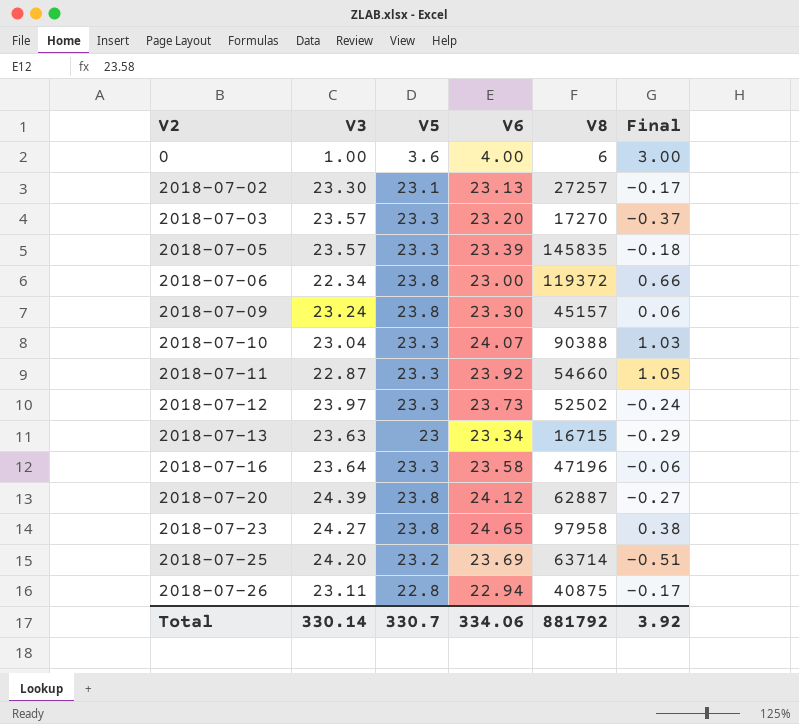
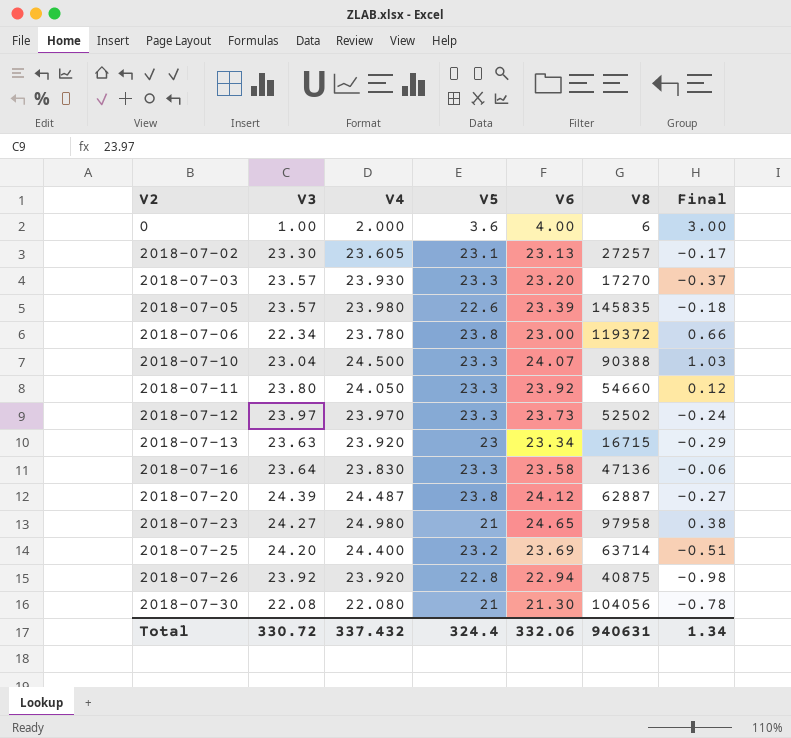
column V4 | position: none -> 3
row 2018-07-09: 23.24 | 23.8 | 23.30 | 45157 | 0.06 -> none
2018-07-05 | V5: 23.3 -> 22.6
2018-07-11 | V3: 22.87 -> 23.80
2018-07-11 | Final: 1.05 -> 0.12
2018-07-16 | V8: 47196 -> 47136
2018-07-23 | V5: 23.8 -> 21
2018-07-26 | V3: 23.11 -> 23.92
2018-07-26 | Final: -0.17 -> -0.98
row 2018-07-30: none -> 22.08 | 22.080 | 21 | 21.30 | 104056 | -0.78
Total | V3: 330.14 -> 330.72
Total | V5: 330.7 -> 324.4
Total | V6: 334.06 -> 332.06
Total | V8: 881792 -> 940631
Total | Final: 3.92 -> 1.34

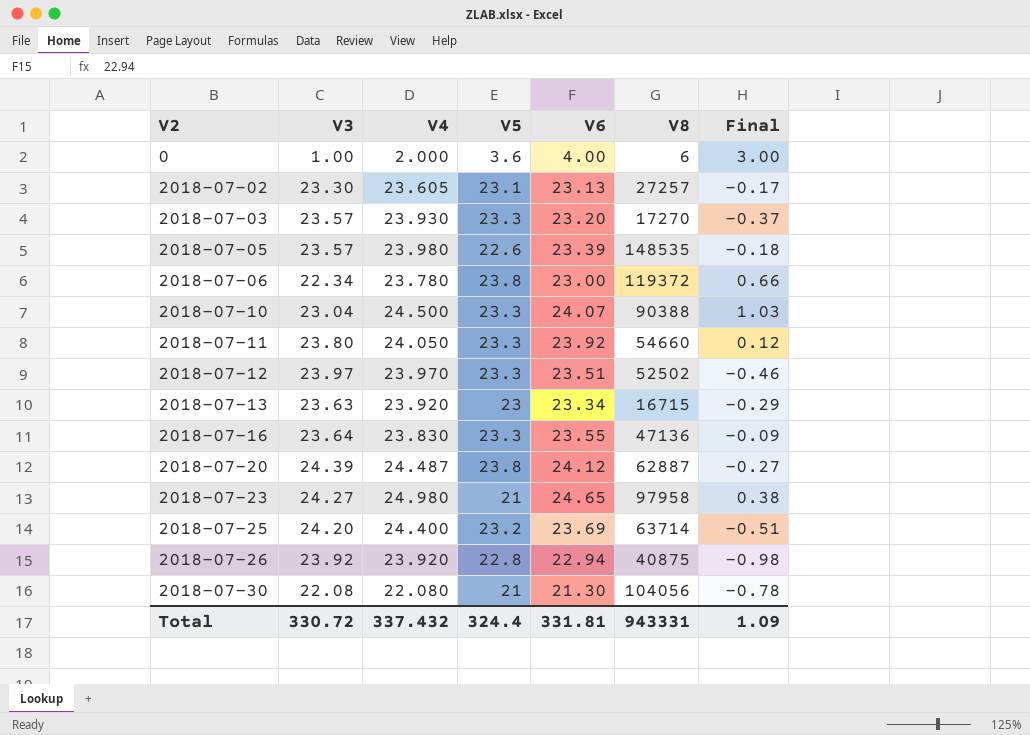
2018-07-05 | V8: 145835 -> 148535
2018-07-12 | V6: 23.73 -> 23.51
2018-07-12 | Final: -0.24 -> -0.46
2018-07-16 | V6: 23.58 -> 23.55
2018-07-16 | Final: -0.06 -> -0.09
Total | V6: 332.06 -> 331.81
Total | V8: 940631 -> 943331
Total | Final: 1.34 -> 1.09

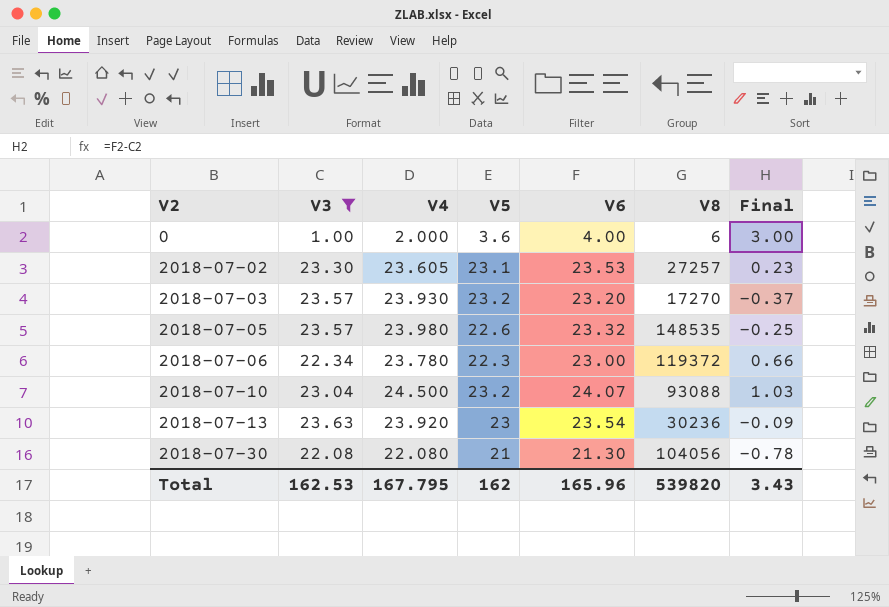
filter: none -> V3 <= 23.63
2018-07-02 | V6: 23.13 -> 23.53
2018-07-02 | Final: -0.17 -> 0.23
2018-07-03 | V5: 23.3 -> 23.2
2018-07-05 | V6: 23.39 -> 23.32
2018-07-05 | Final: -0.18 -> -0.25
2018-07-06 | V5: 23.8 -> 22.3
2018-07-10 | V5: 23.3 -> 23.2
2018-07-10 | V8: 90388 -> 93088
2018-07-13 | V6: 23.34 -> 23.54
2018-07-13 | V8: 16715 -> 30236
2018-07-13 | Final: -0.29 -> -0.09
Total | V3: 330.72 -> 162.53
Total | V4: 337.432 -> 167.795
Total | V5: 324.4 -> 162
Total | V6: 331.81 -> 165.96
Total | V8: 943331 -> 539820
Total | Final: 1.09 -> 3.43

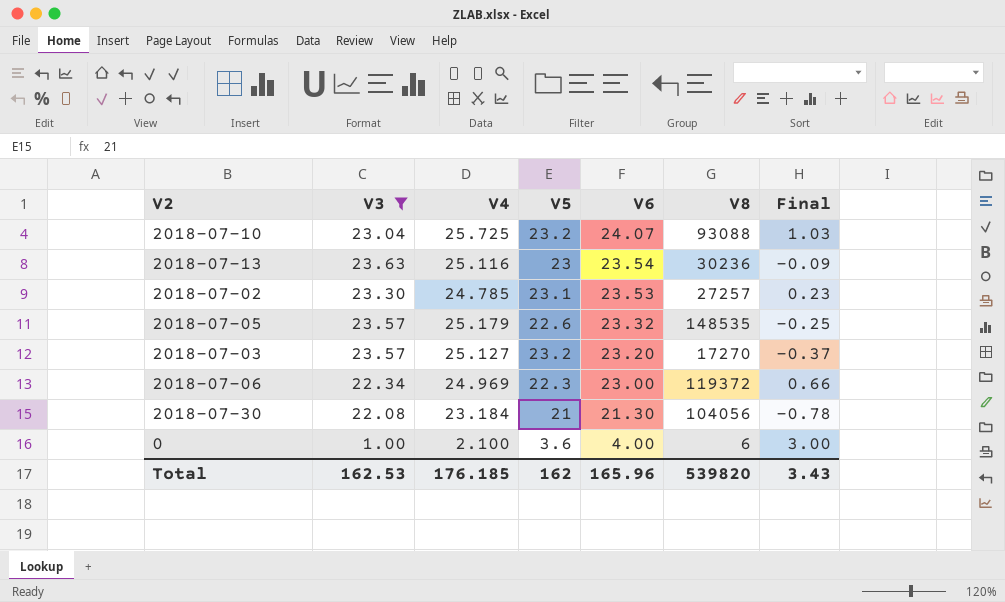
row order: V2 ascending -> V6 descending
2018-07-10 | V4: 24.500 -> 25.725
2018-07-13 | V4: 23.920 -> 25.116
2018-07-02 | V4: 23.605 -> 24.785
2018-07-05 | V4: 23.980 -> 25.179
2018-07-03 | V4: 23.930 -> 25.127
2018-07-06 | V4: 23.780 -> 24.969
2018-07-30 | V4: 22.080 -> 23.184
0 | V4: 2.000 -> 2.100
Total | V4: 167.795 -> 176.185

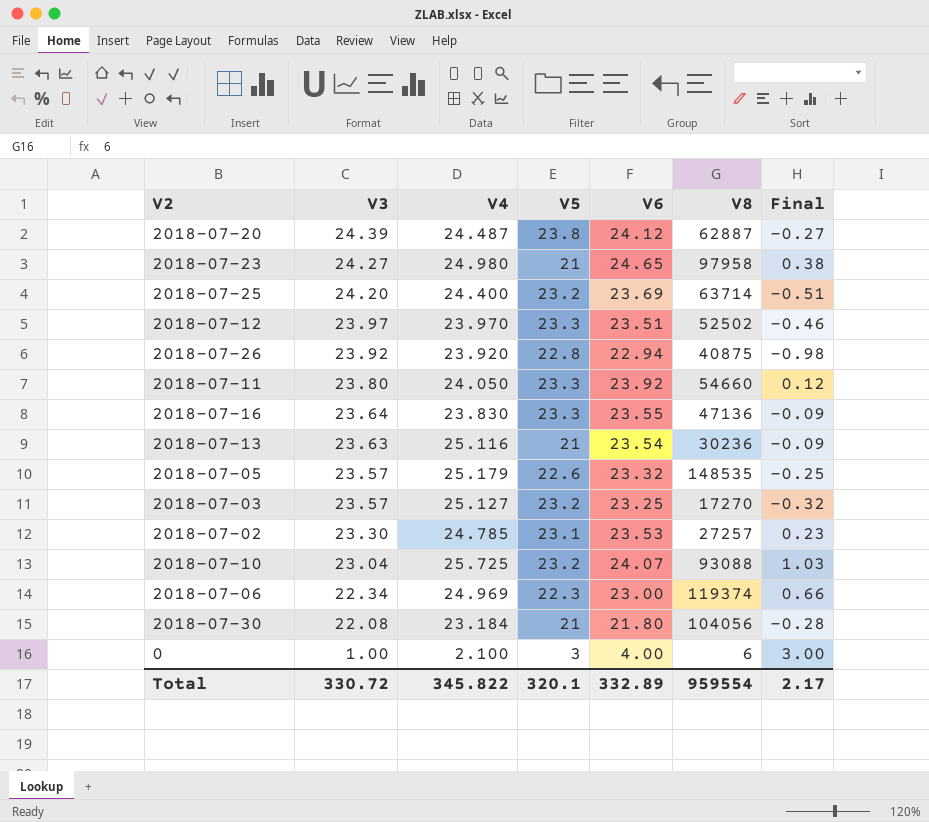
filter: V3 <= 23.63 -> none
row order: V6 descending -> V3 descending
2018-07-13 | V5: 23 -> 21
2018-07-03 | V6: 23.20 -> 23.25
2018-07-03 | Final: -0.37 -> -0.32
2018-07-06 | V8: 119372 -> 119374
2018-07-30 | V6: 21.30 -> 21.80
2018-07-30 | Final: -0.78 -> -0.28
0 | V5: 3.6 -> 3
Total | V3: 162.53 -> 330.72
Total | V4: 176.185 -> 345.822
Total | V5: 162 -> 320.1
Total | V6: 165.96 -> 332.89
Total | V8: 539820 -> 959554
Total | Final: 3.43 -> 2.17

